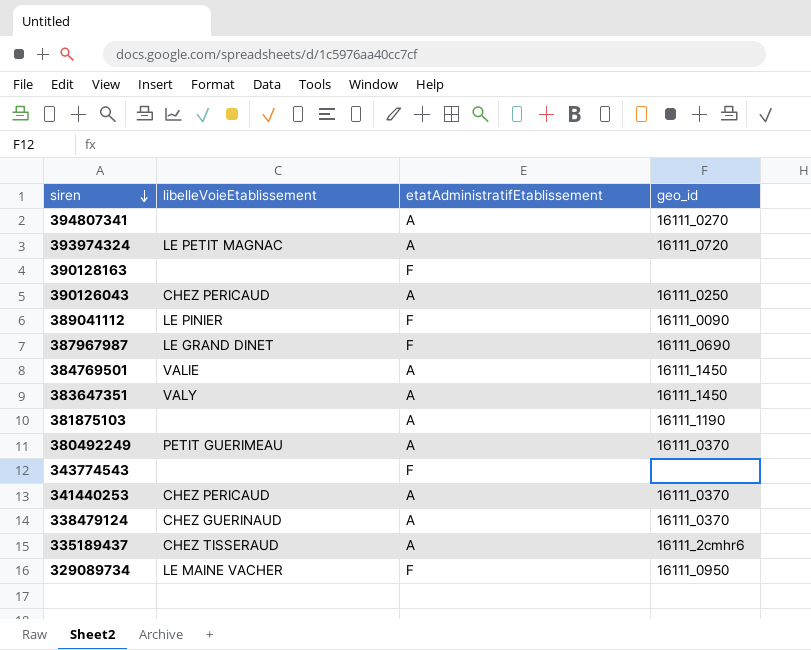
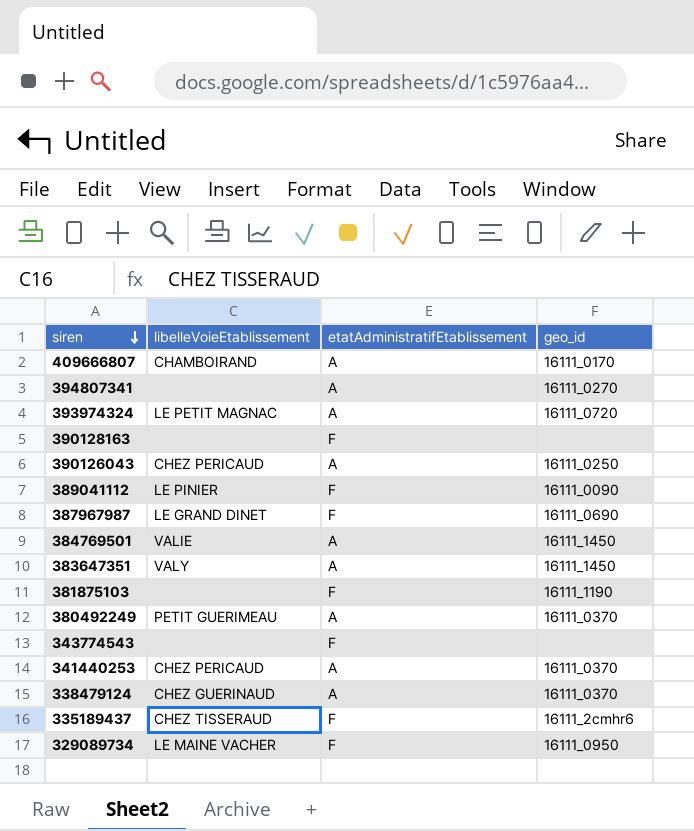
row 409666807: none -> CHAMBOIRAND | A | 16111_0170
381875103 | etatAdministratifEtablissement: A -> F
335189437 | etatAdministratifEtablissement: A -> F

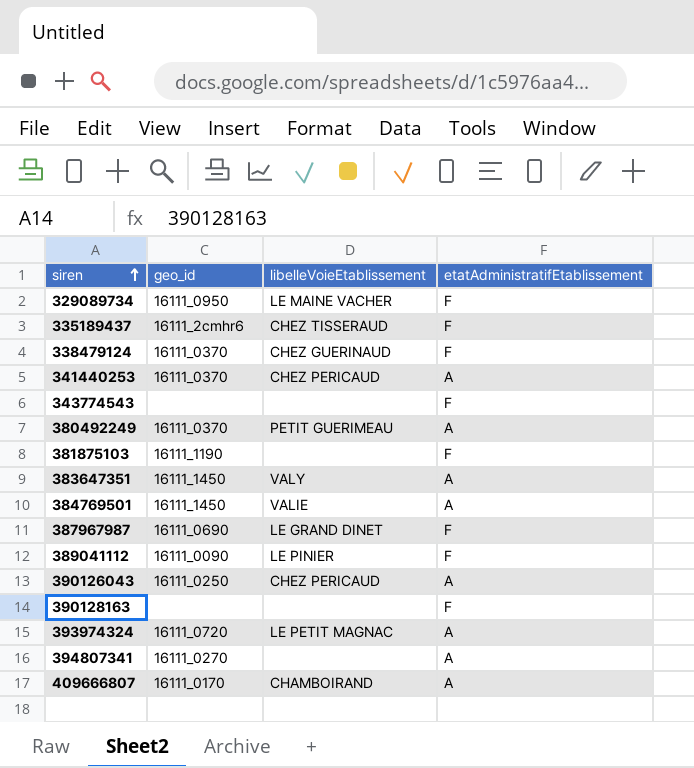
row order: siren descending -> siren ascending
column geo_id | position: 4 -> 2
338479124 | etatAdministratifEtablissement: A -> F

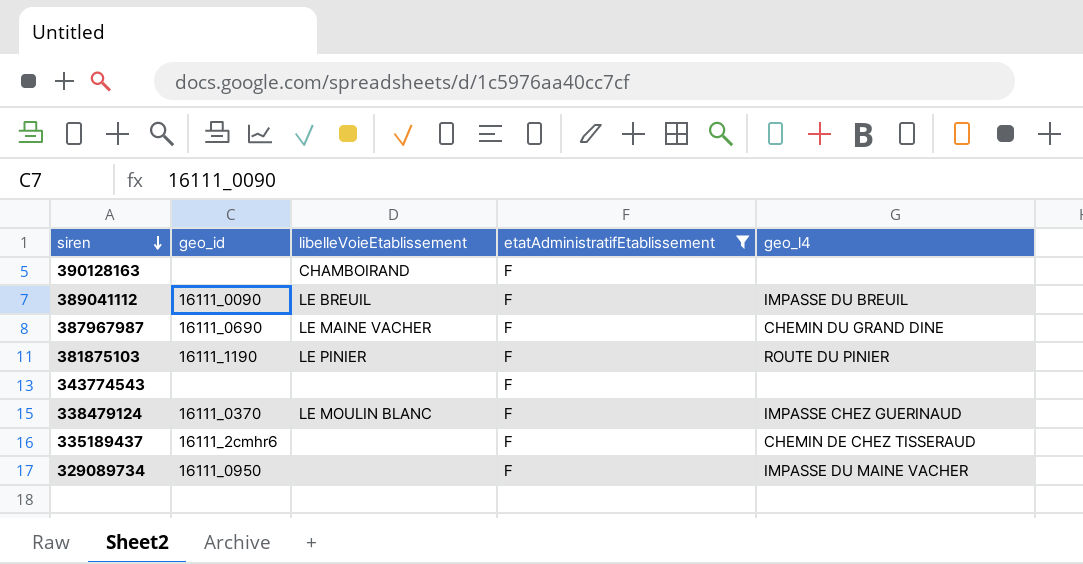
filter: none -> etatAdministratifEtablissement = F
row order: siren ascending -> siren descending
column geo_l4 | position: none -> 5
390128163 | libelleVoieEtablissement: none -> CHAMBOIRAND
389041112 | libelleVoieEtablissement: LE PINIER -> LE BREUIL
387967987 | libelleVoieEtablissement: LE GRAND DINET -> LE MAINE VACHER
381875103 | libelleVoieEtablissement: none -> LE PINIER
338479124 | libelleVoieEtablissement: CHEZ GUERINAUD -> LE MOULIN BLANC
335189437 | libelleVoieEtablissement: CHEZ TISSERAUD -> none
329089734 | libelleVoieEtablissement: LE MAINE VACHER -> none

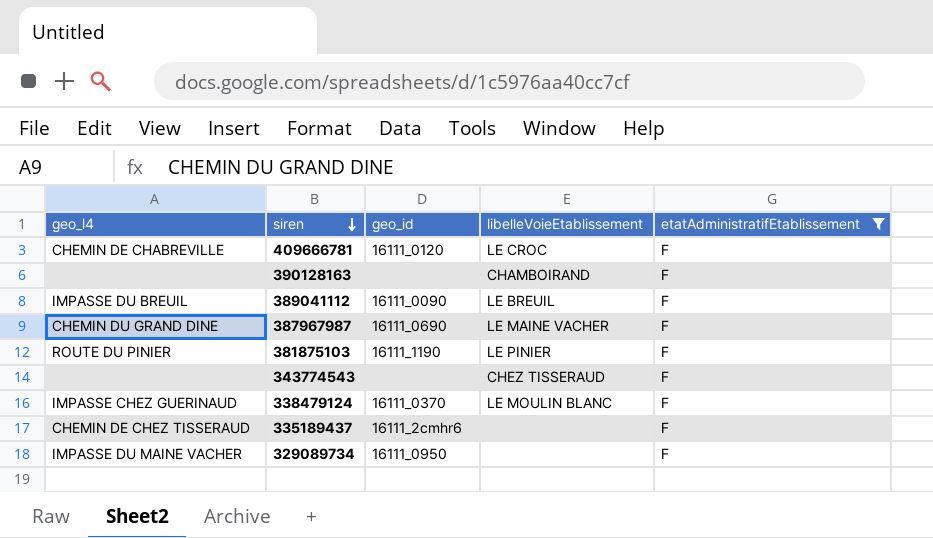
column geo_l4 | position: 5 -> 1
row 409666781: none -> CHEMIN DE CHABREVILLE | 16111_0120 | LE CROC | F
343774543 | libelleVoieEtablissement: none -> CHEZ TISSERAUD

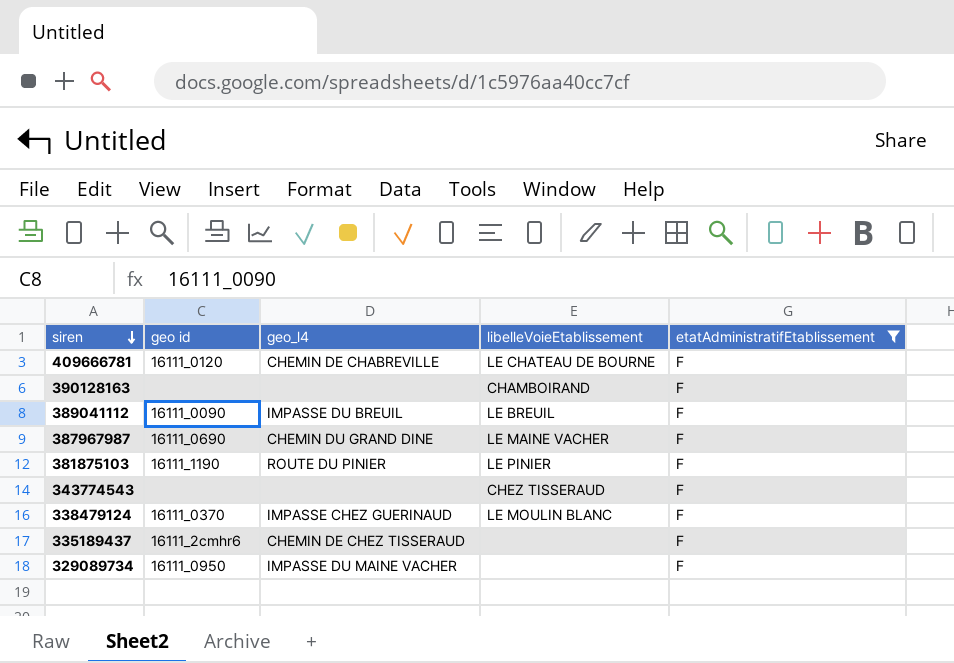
column name: geo_id -> geo id
column geo_l4 | position: 1 -> 3
409666781 | libelleVoieEtablissement: LE CROC -> LE CHATEAU DE BOURNE

